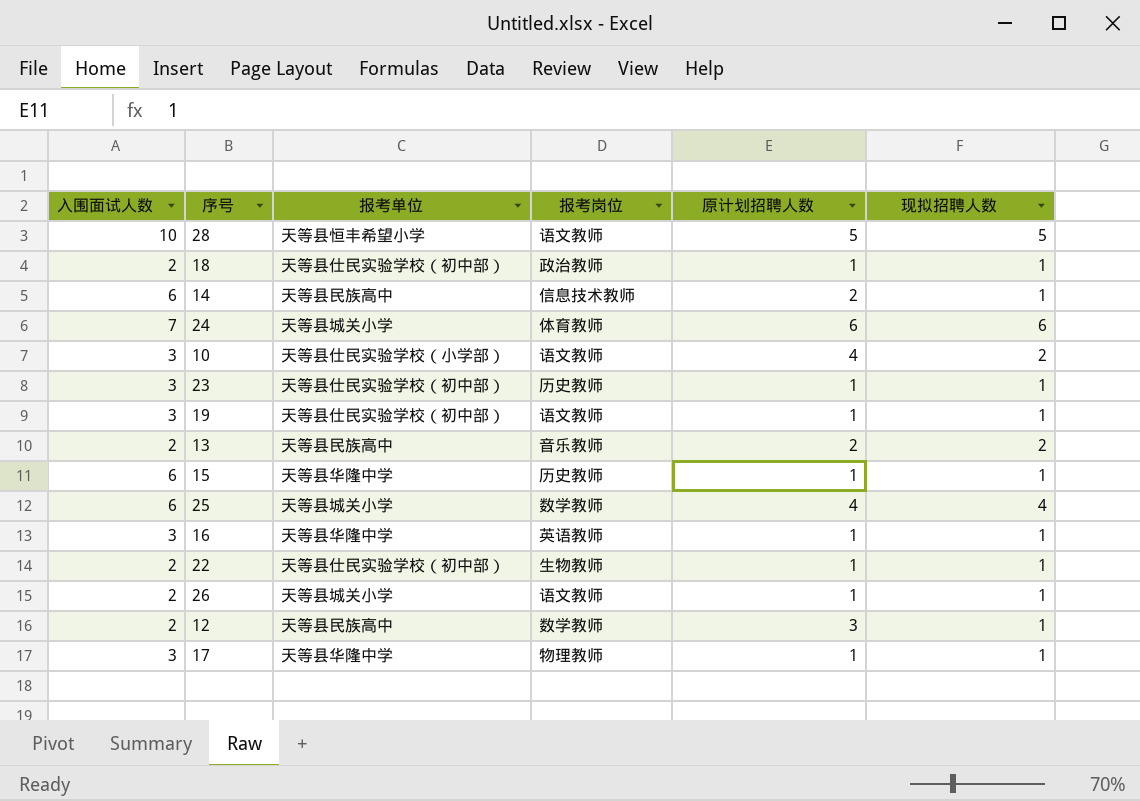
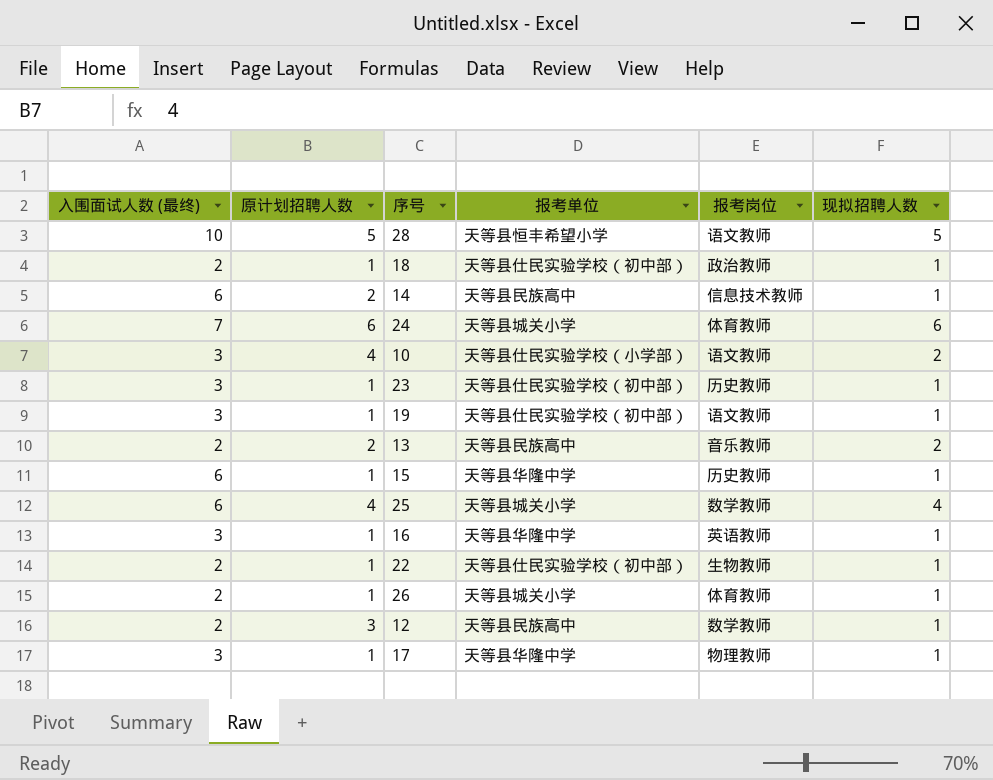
column name: 入围面试人数 -> 入围面试人数 (最终)
column 原计划招聘人数 | position: 5 -> 2
26 | 报考岗位: 语文教师 -> 体育教师

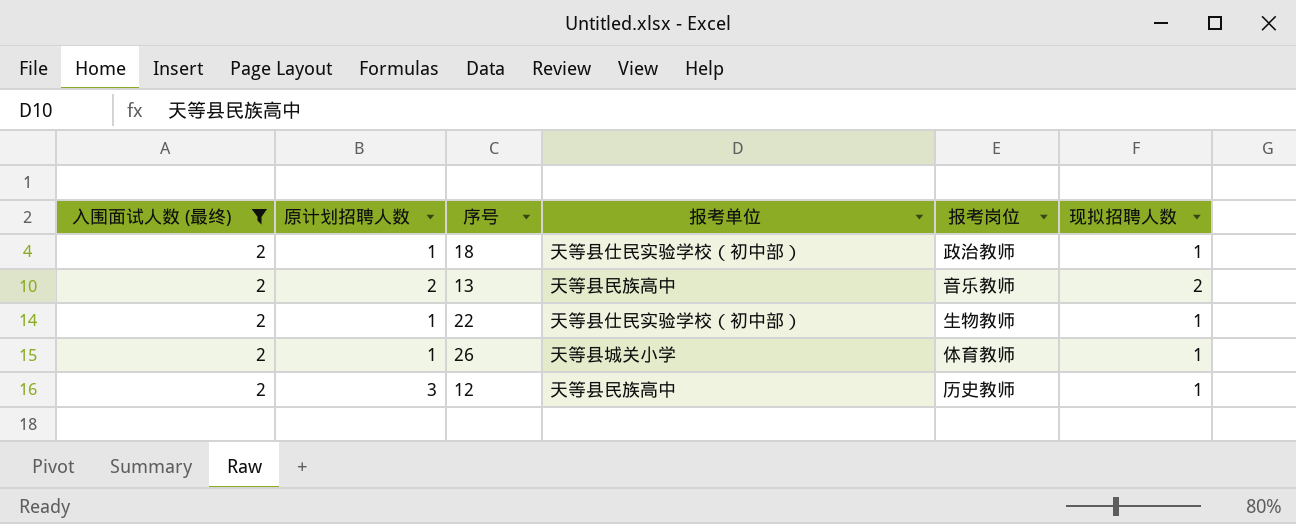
filter: none -> 入围面试人数 (最终) = 2
12 | 报考岗位: 数学教师 -> 历史教师

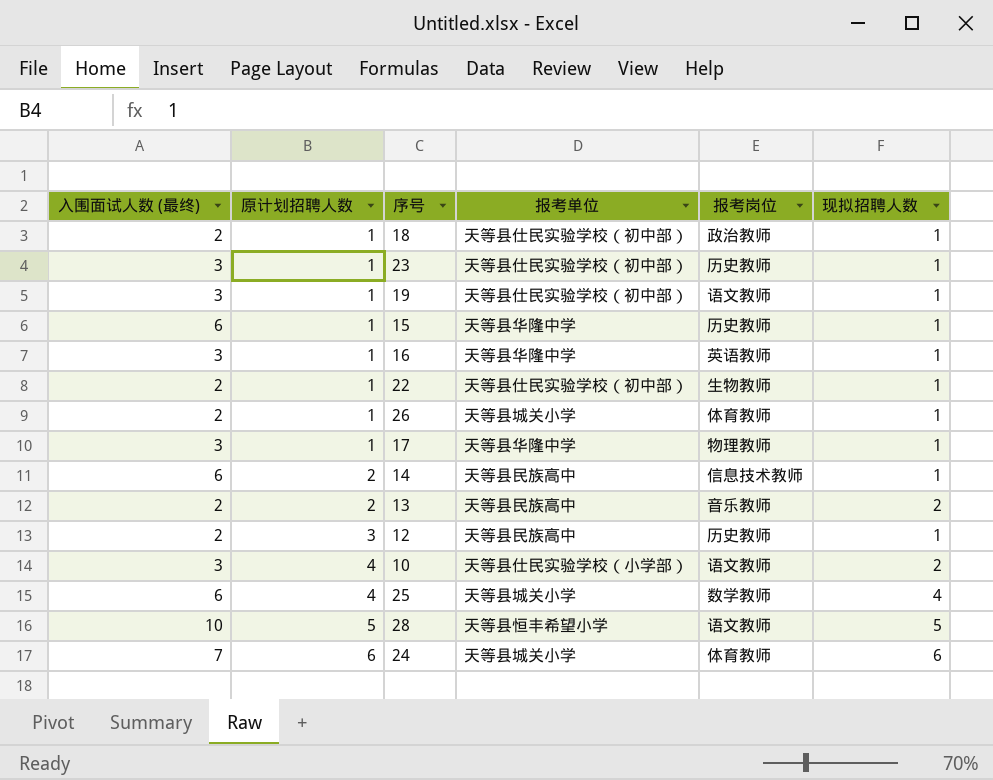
filter: 入围面试人数 (最终) = 2 -> none
row order: none -> 原计划招聘人数 ascending

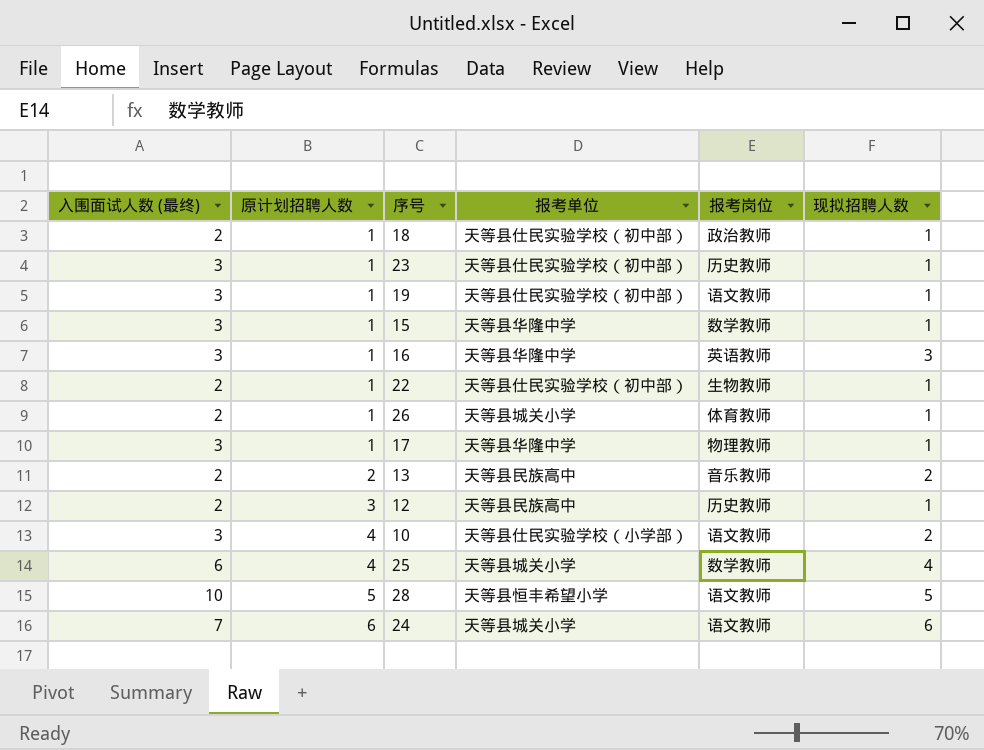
row 14: 6 | 2 | 天等县民族高中 | 信息技术教师 | 1 -> none
15 | 入围面试人数 (最终): 6 -> 3
15 | 报考岗位: 历史教师 -> 数学教师
16 | 现拟招聘人数: 1 -> 3
24 | 报考岗位: 体育教师 -> 语文教师

